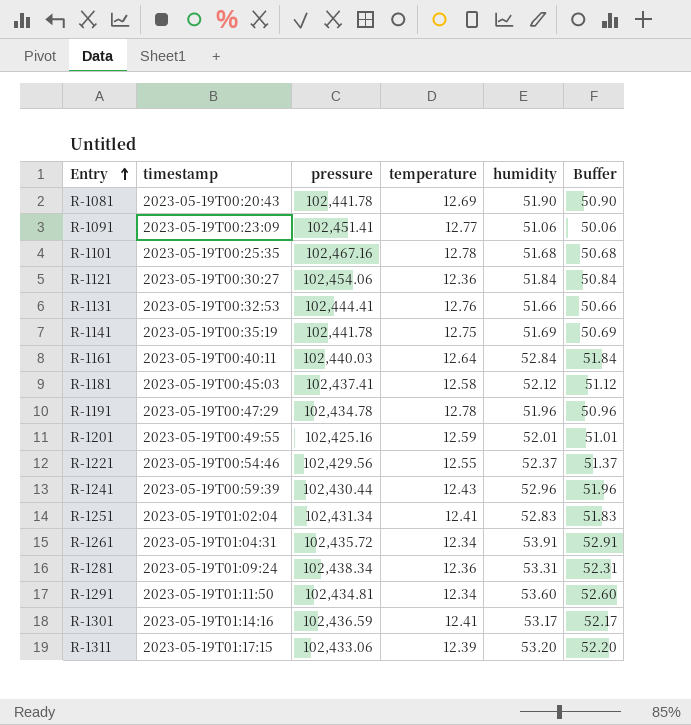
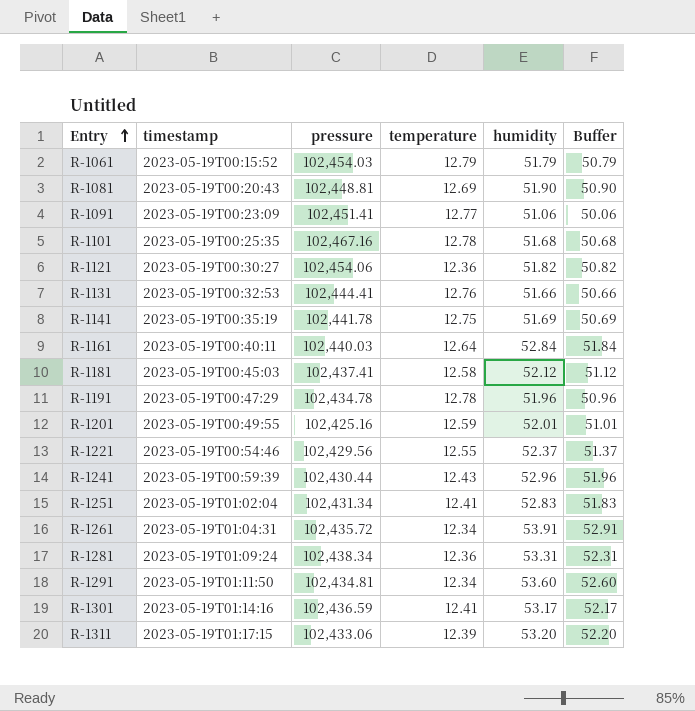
row R-1061: none -> 2023-05-19T00:15:52 | 102,454.03 | 12.79 | 51.79 | 50.79
R-1081 | pressure: 102,441.78 -> 102,448.81
R-1121 | humidity: 51.84 -> 51.82
R-1121 | Buffer: 50.84 -> 50.82

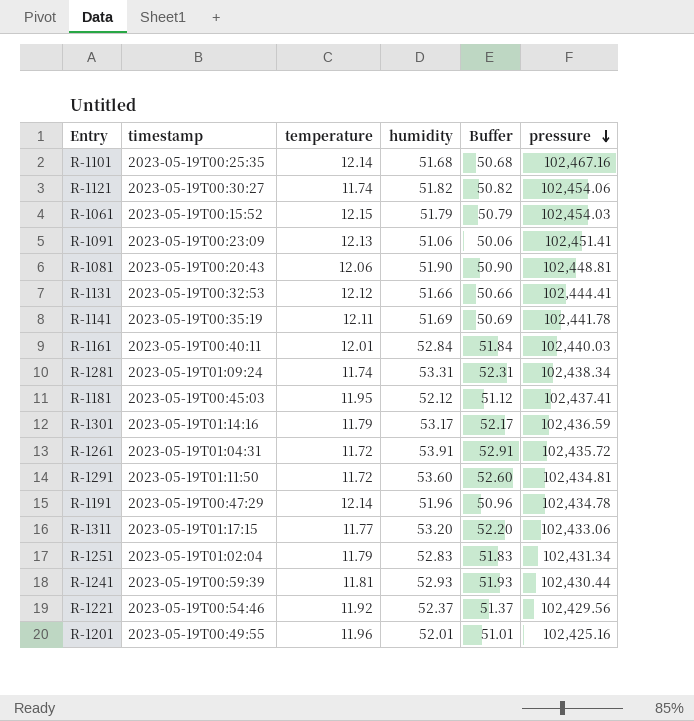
row order: Entry ascending -> pressure descending
column pressure | position: 3 -> 6
R-1101 | temperature: 12.78 -> 12.14
R-1121 | temperature: 12.36 -> 11.74
R-1061 | temperature: 12.79 -> 12.15
R-1091 | temperature: 12.77 -> 12.13
R-1081 | temperature: 12.69 -> 12.06
R-1131 | temperature: 12.76 -> 12.12
R-1141 | temperature: 12.75 -> 12.11
R-1161 | temperature: 12.64 -> 12.01
R-1281 | temperature: 12.36 -> 11.74
R-1181 | temperature: 12.58 -> 11.95
R-1301 | temperature: 12.41 -> 11.79
R-1261 | temperature: 12.34 -> 11.72
R-1291 | temperature: 12.34 -> 11.72
R-1191 | temperature: 12.78 -> 12.14
R-1311 | temperature: 12.39 -> 11.77
R-1251 | temperature: 12.41 -> 11.79
R-1241 | temperature: 12.43 -> 11.81
R-1241 | humidity: 52.96 -> 52.93
R-1241 | Buffer: 51.96 -> 51.93
R-1221 | temperature: 12.55 -> 11.92
R-1201 | temperature: 12.59 -> 11.96

